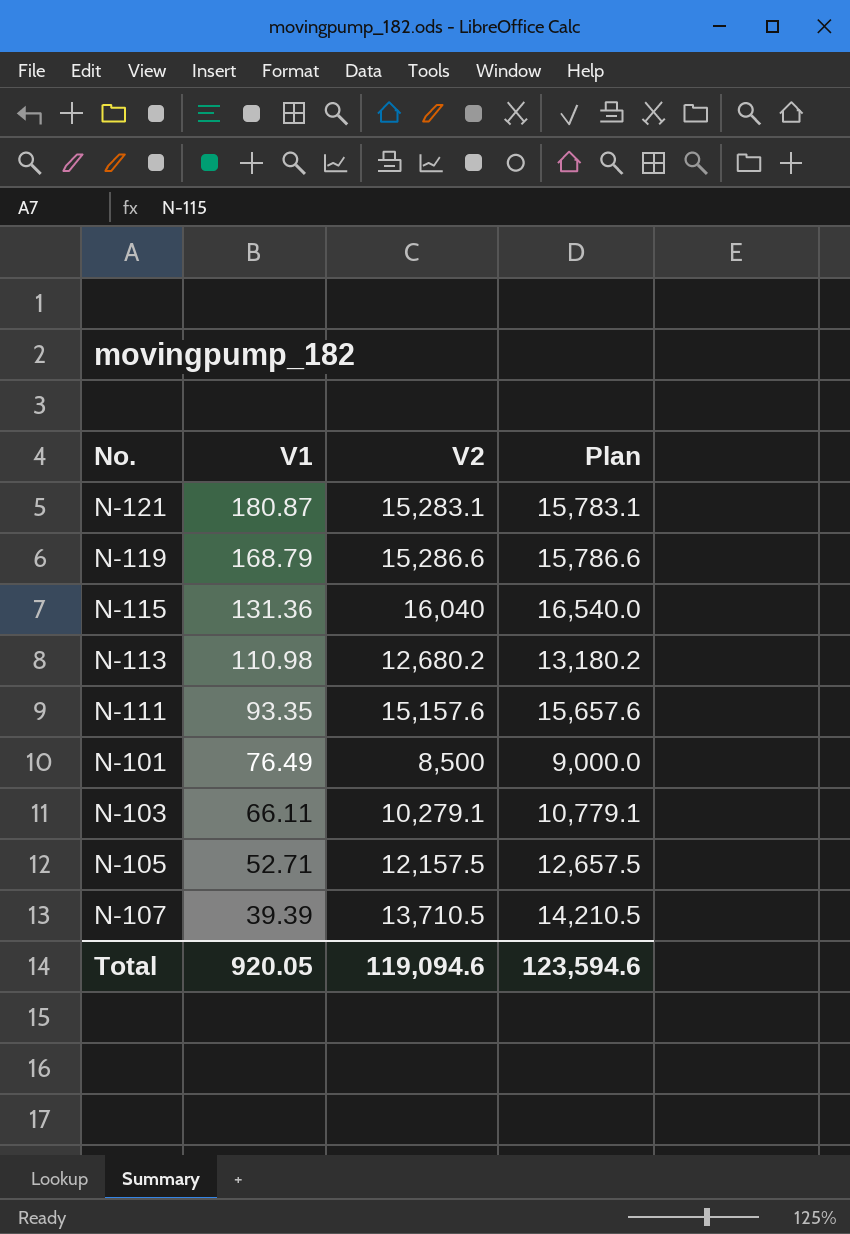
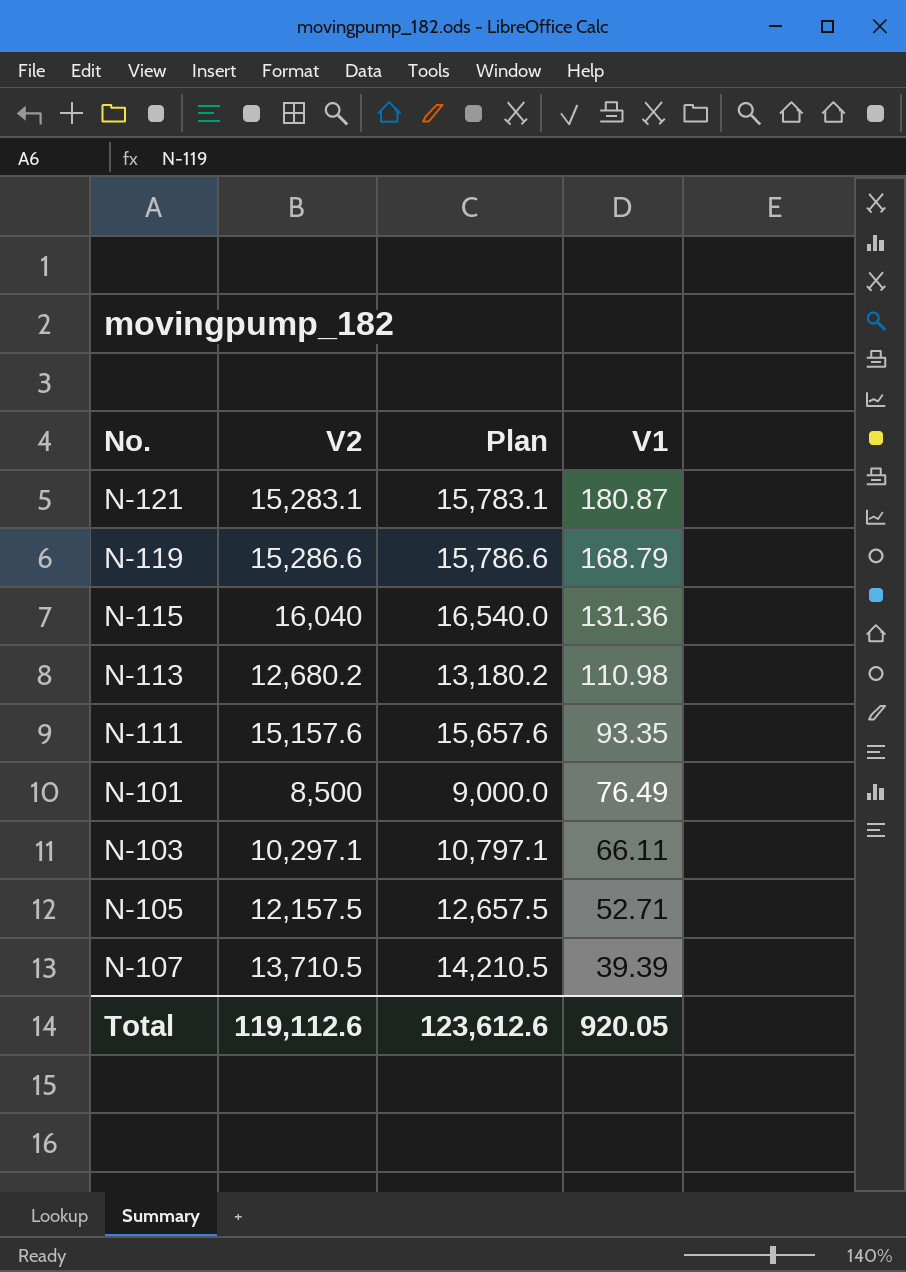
column V1 | position: 2 -> 4
N-103 | V2: 10,279.1 -> 10,297.1
N-103 | Plan: 10,779.1 -> 10,797.1
Total | V2: 119,094.6 -> 119,112.6
Total | Plan: 123,594.6 -> 123,612.6

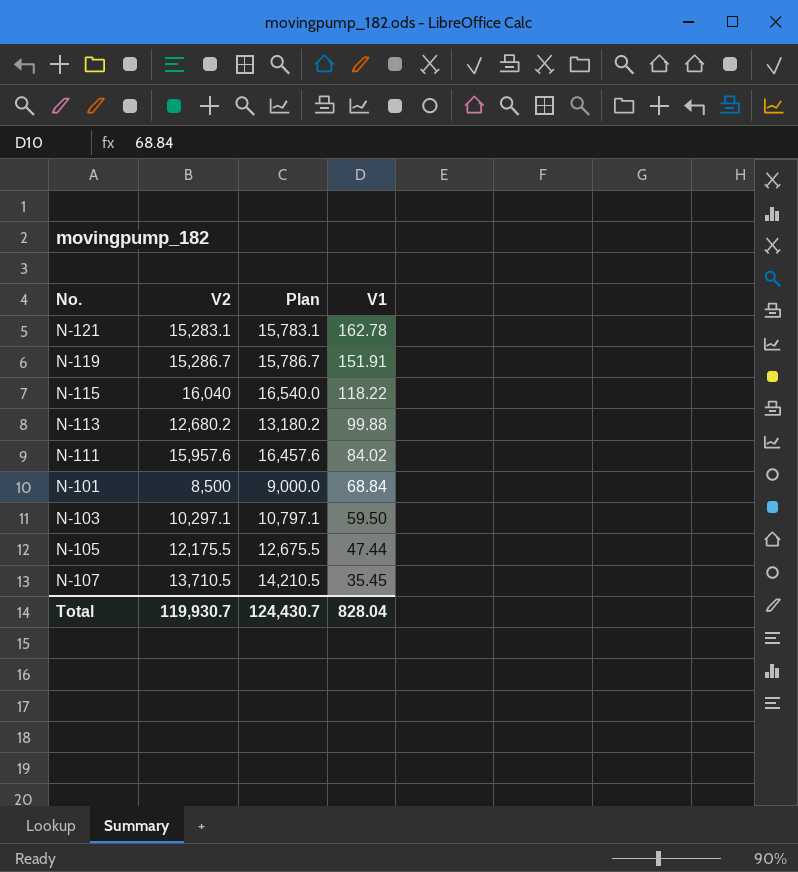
N-121 | V1: 180.87 -> 162.78
N-119 | V2: 15,286.6 -> 15,286.7
N-119 | Plan: 15,786.6 -> 15,786.7
N-119 | V1: 168.79 -> 151.91
N-115 | V1: 131.36 -> 118.22
N-113 | V1: 110.98 -> 99.88
N-111 | V2: 15,157.6 -> 15,957.6
N-111 | Plan: 15,657.6 -> 16,457.6
N-111 | V1: 93.35 -> 84.02
N-101 | V1: 76.49 -> 68.84
N-103 | V1: 66.11 -> 59.50
N-105 | V2: 12,157.5 -> 12,175.5
N-105 | Plan: 12,657.5 -> 12,675.5
N-105 | V1: 52.71 -> 47.44
N-107 | V1: 39.39 -> 35.45
Total | V2: 119,112.6 -> 119,930.7
Total | Plan: 123,612.6 -> 124,430.7
Total | V1: 920.05 -> 828.04

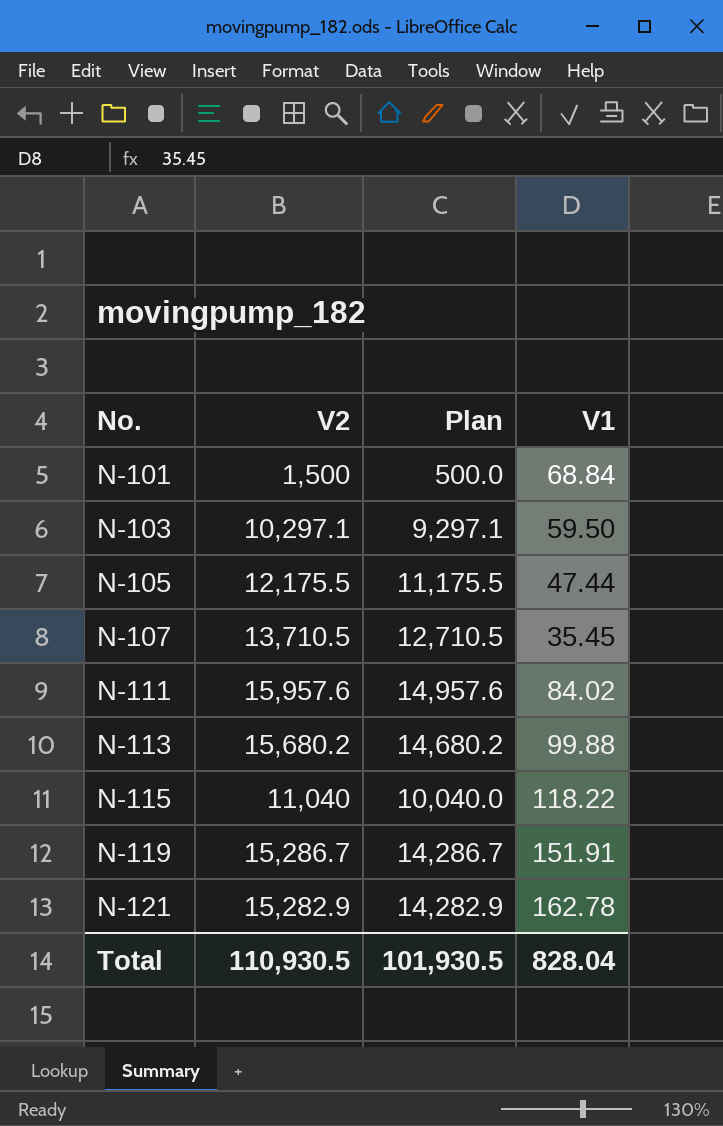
row order: V1 descending -> No. ascending
column Plan | formula: [V2] + 500 -> [V2] - 1000
N-101 | V2: 8,500 -> 1,500
N-113 | V2: 12,680.2 -> 15,680.2
N-115 | V2: 16,040 -> 11,040
N-121 | V2: 15,283.1 -> 15,282.9
Total | V2: 119,930.7 -> 110,930.5
Total | Plan: 124,430.7 -> 101,930.5

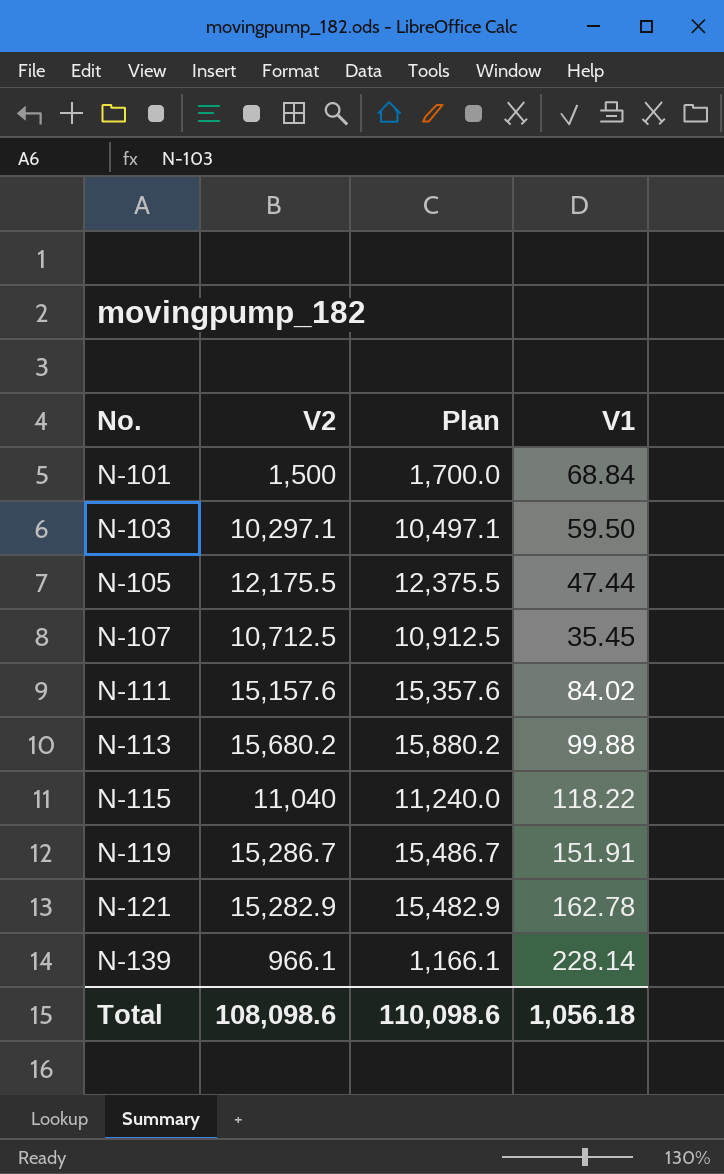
column Plan | formula: [V2] - 1000 -> [V2] + 200
N-107 | V2: 13,710.5 -> 10,712.5
N-111 | V2: 15,957.6 -> 15,157.6
row N-139: none -> 966.1 | 1,166.1 | 228.14
Total | V2: 110,930.5 -> 108,098.6
Total | Plan: 101,930.5 -> 110,098.6
Total | V1: 828.04 -> 1,056.18

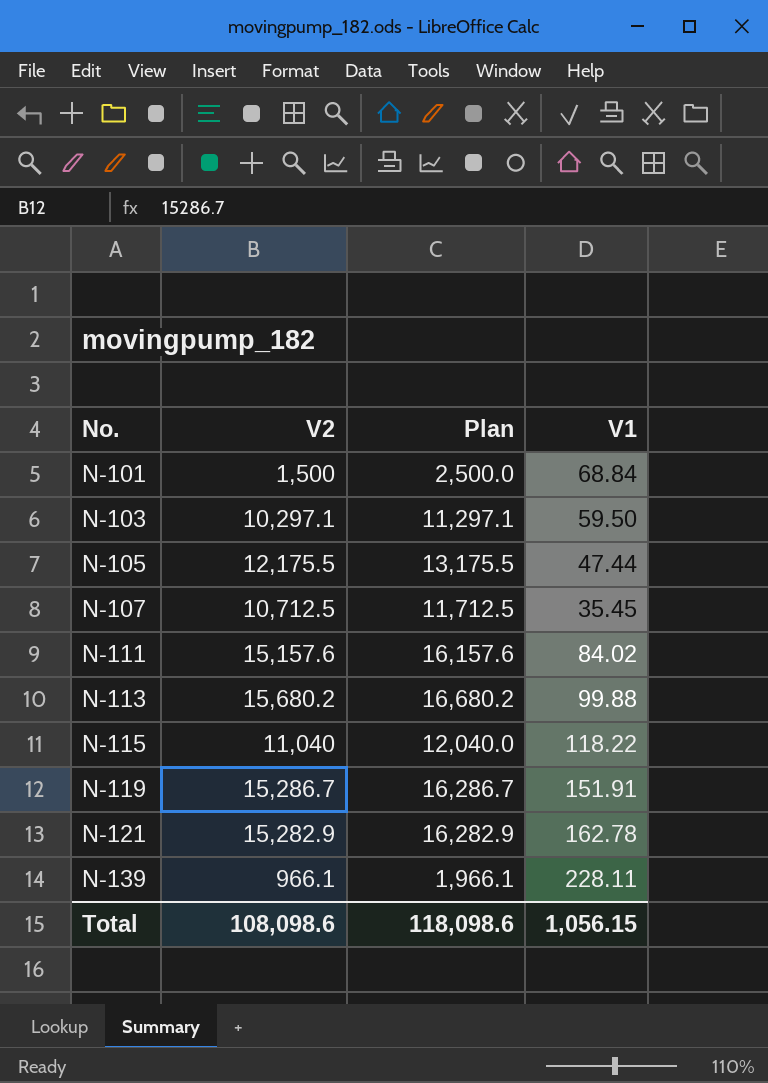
column Plan | formula: [V2] + 200 -> [V2] + 1000
N-139 | V1: 228.14 -> 228.11
Total | Plan: 110,098.6 -> 118,098.6
Total | V1: 1,056.18 -> 1,056.15

